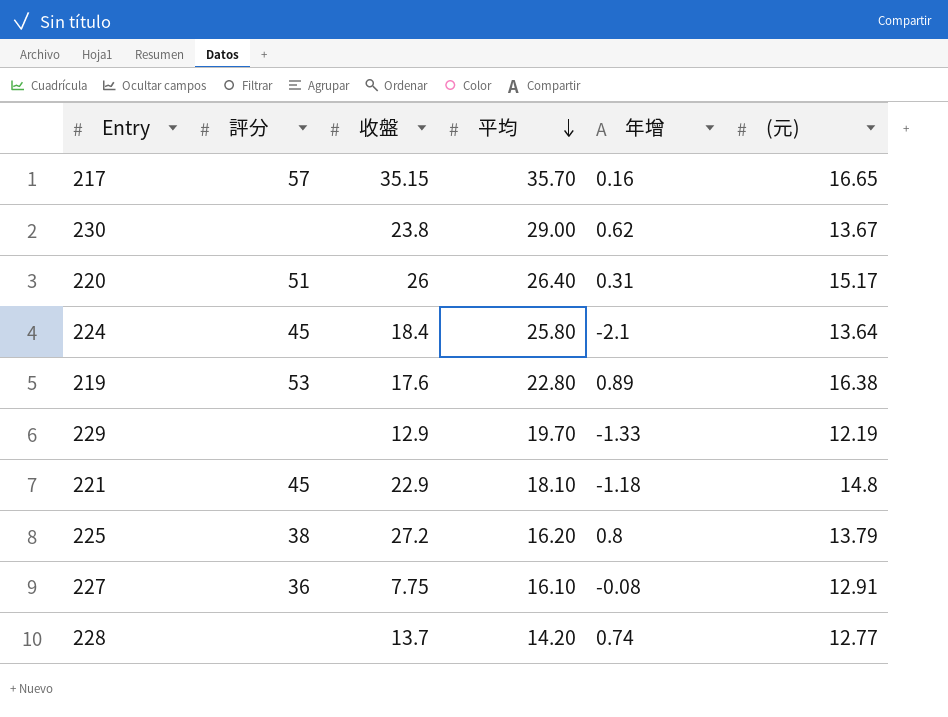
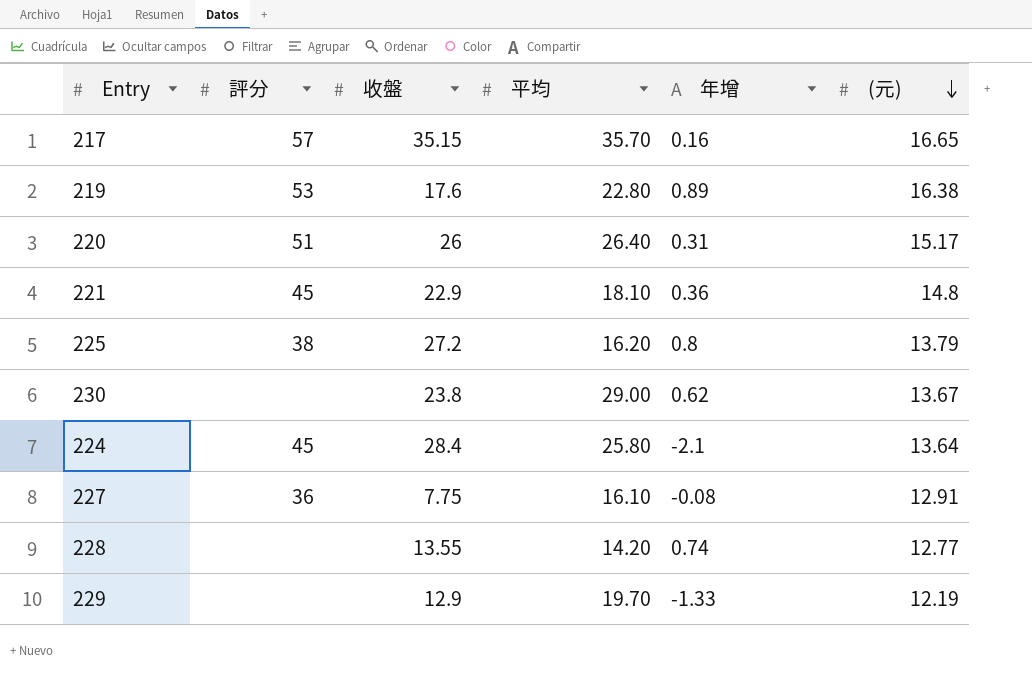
row order: 平均 descending -> (元) descending
221 | 年增: -1.18 -> 0.36
224 | 收盤: 18.4 -> 28.4
228 | 收盤: 13.7 -> 13.55

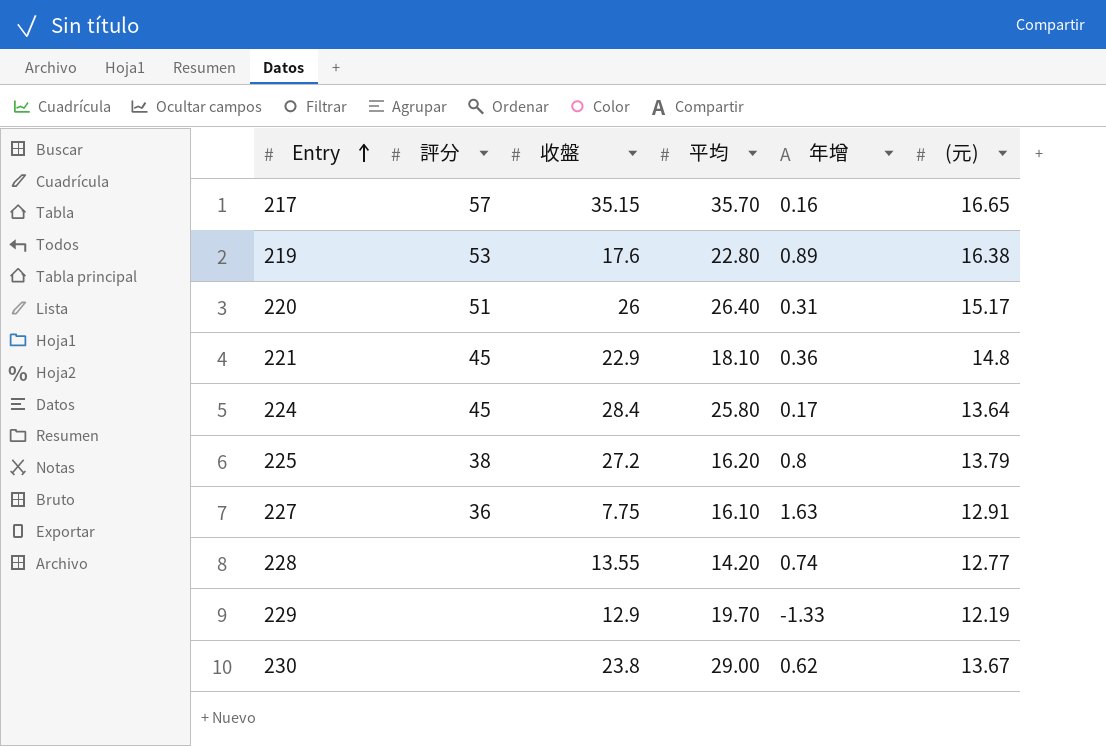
row order: (元) descending -> Entry ascending
224 | 年增: -2.1 -> 0.17
227 | 年增: -0.08 -> 1.63

